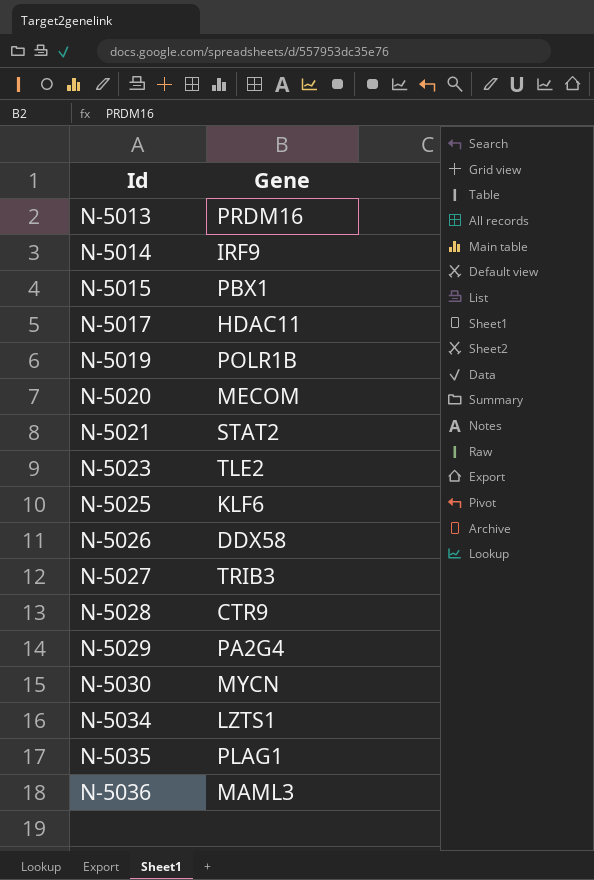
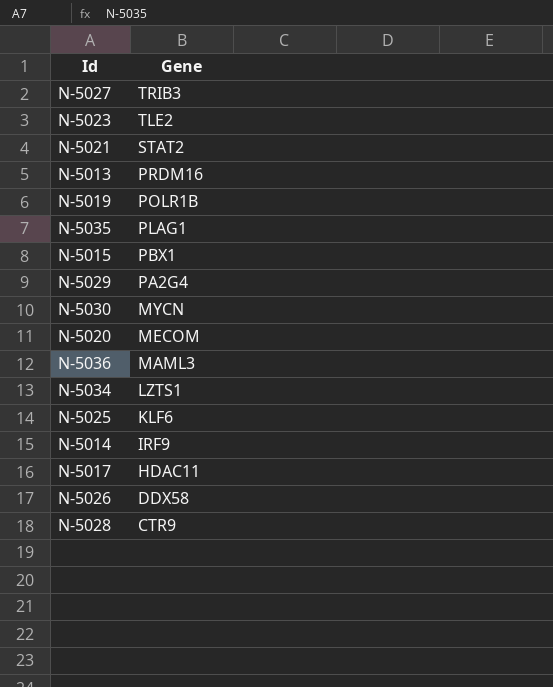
row order: Id ascending -> Gene descending

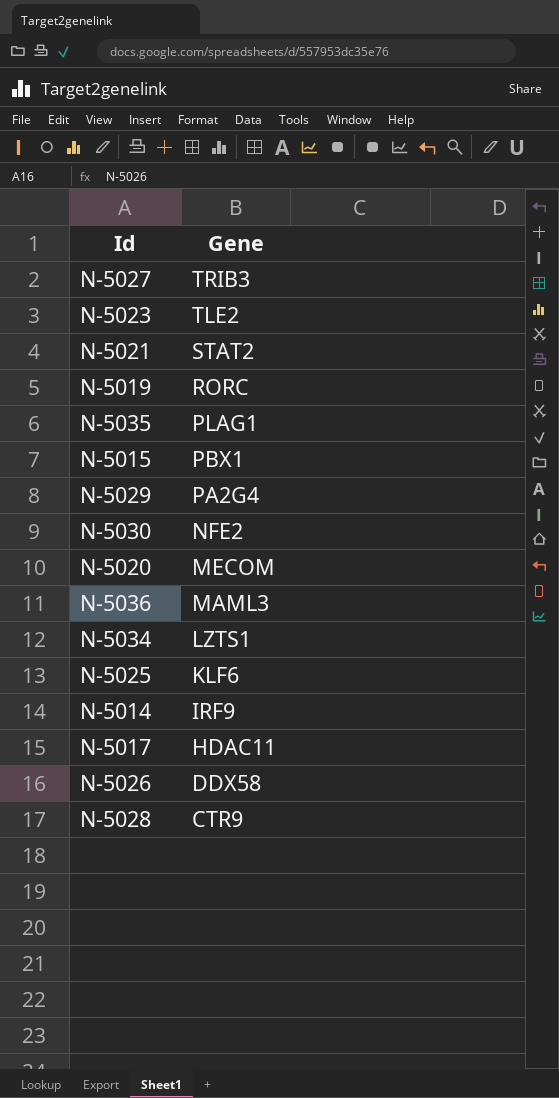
row N-5013: PRDM16 -> none
N-5019 | Gene: POLR1B -> RORC
N-5030 | Gene: MYCN -> NFE2

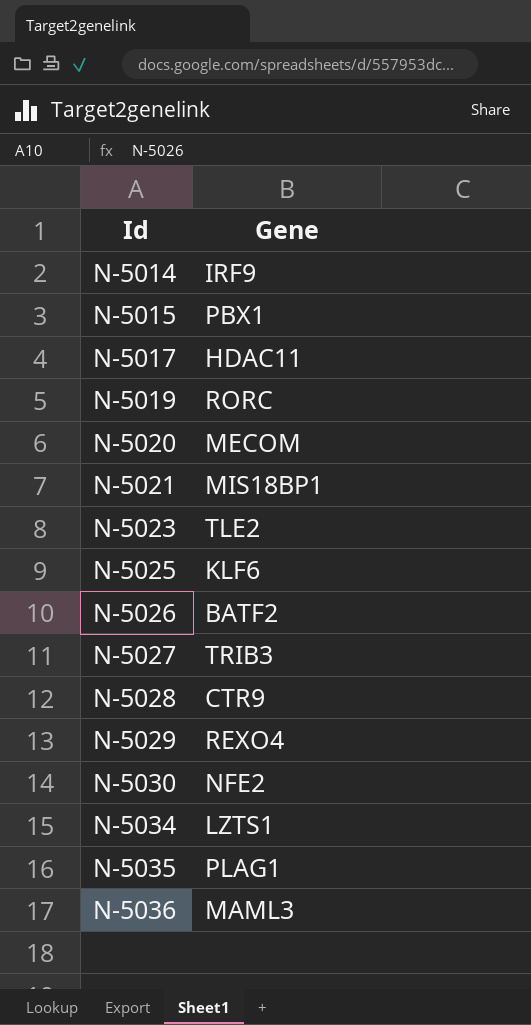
row order: Gene descending -> Id ascending
N-5021 | Gene: STAT2 -> MIS18BP1
N-5026 | Gene: DDX58 -> BATF2
N-5029 | Gene: PA2G4 -> REXO4

